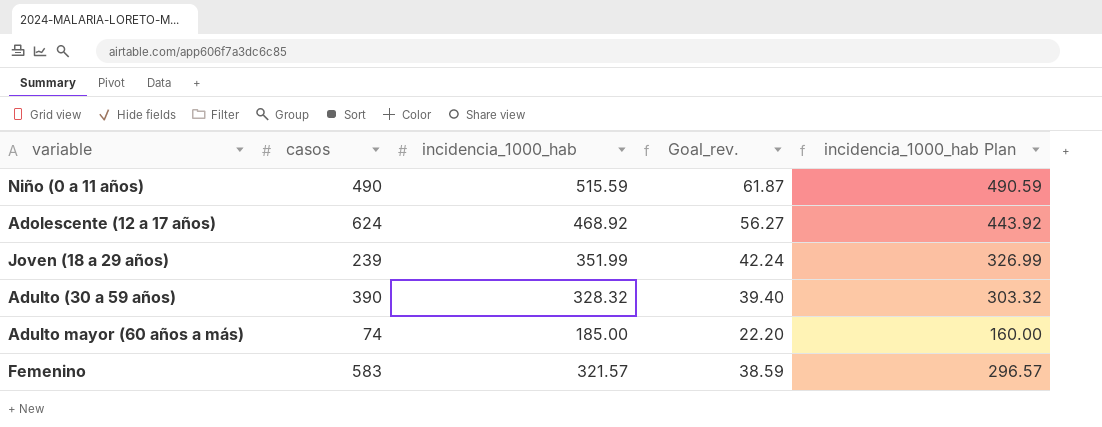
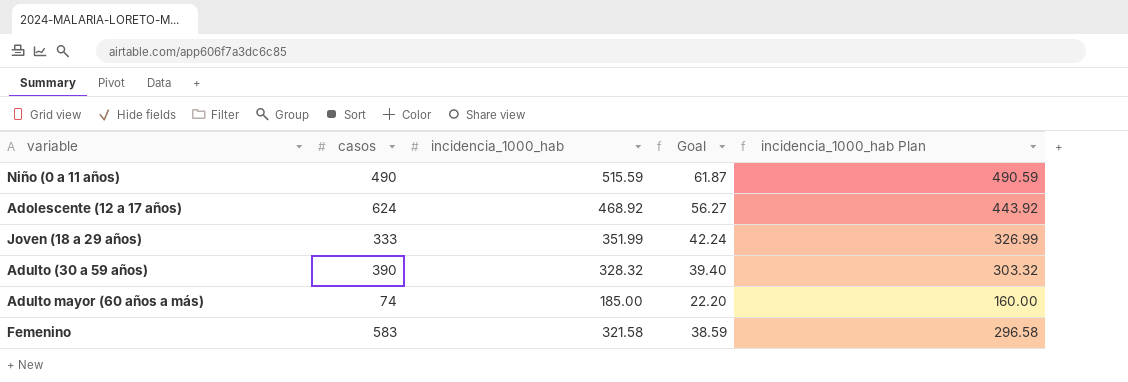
column name: Goal_rev. -> Goal
Joven (18 a 29 años) | casos: 239 -> 333
Femenino | incidencia_1000_hab: 321.57 -> 321.58
Femenino | incidencia_1000_hab Plan: 296.57 -> 296.58

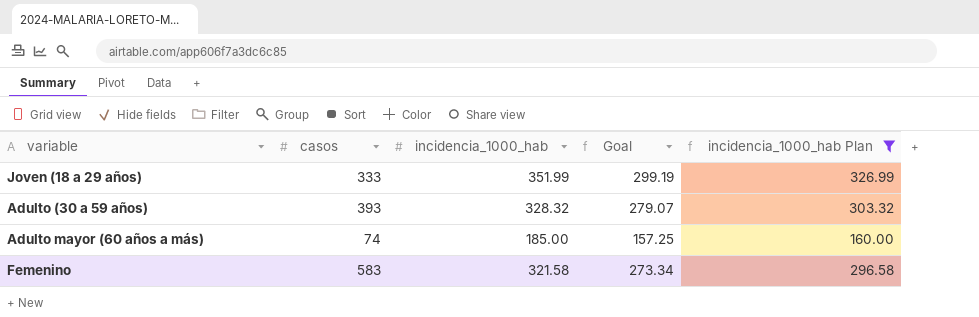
filter: none -> incidencia_1000_hab Plan <= 326.99
column Goal | formula: [incidencia_1000_hab] * 0.12 -> [incidencia_1000_hab] * 0.85
Adulto (30 a 59 años) | casos: 390 -> 393

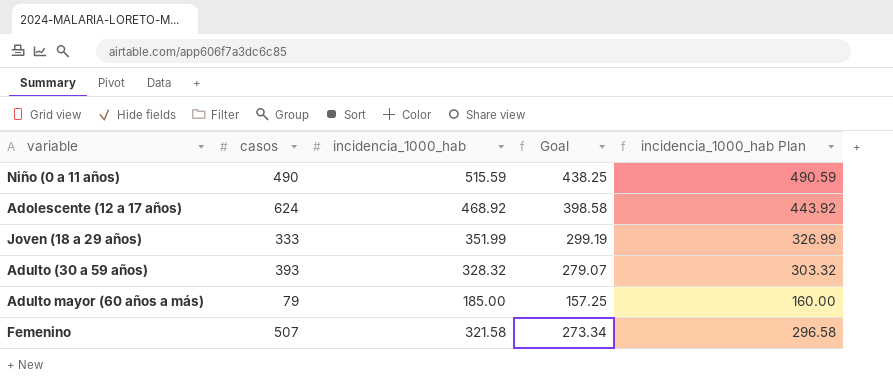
filter: incidencia_1000_hab Plan <= 326.99 -> none
Adulto mayor (60 años a más) | casos: 74 -> 79
Femenino | casos: 583 -> 507

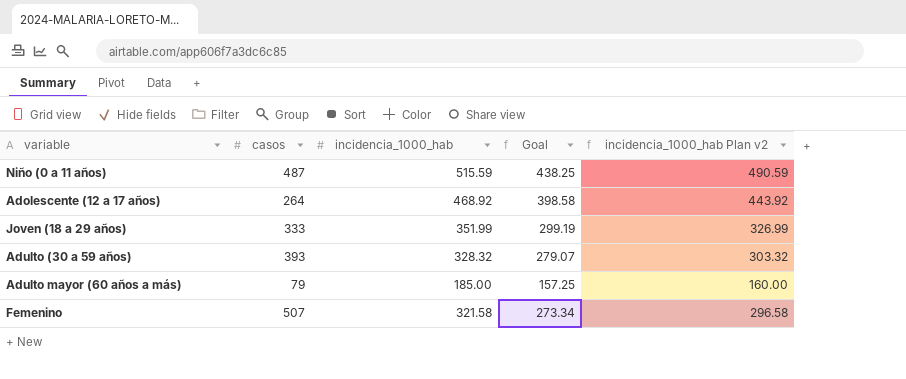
column name: incidencia_1000_hab Plan -> incidencia_1000_hab Plan v2
Niño (0 a 11 años) | casos: 490 -> 487
Adolescente (12 a 17 años) | casos: 624 -> 264

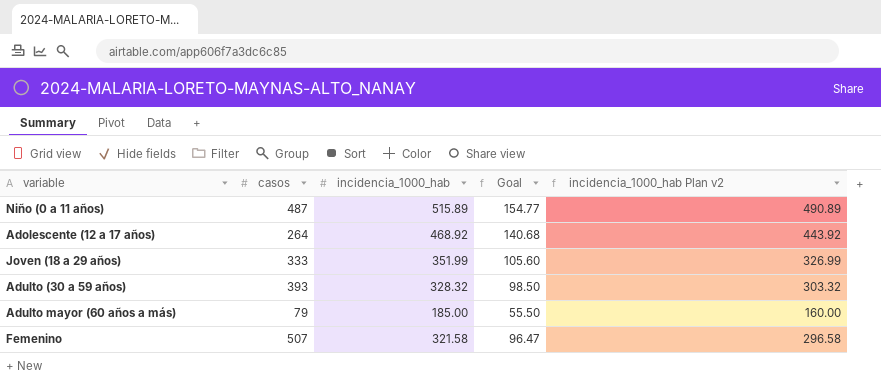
column Goal | formula: [incidencia_1000_hab] * 0.85 -> [incidencia_1000_hab] * 0.3
Niño (0 a 11 años) | incidencia_1000_hab: 515.59 -> 515.89
Niño (0 a 11 años) | incidencia_1000_hab Plan v2: 490.59 -> 490.89

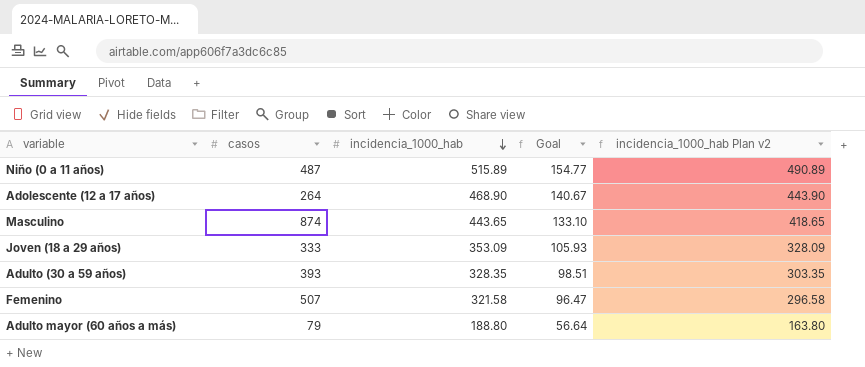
row order: none -> incidencia_1000_hab descending
Adolescente (12 a 17 años) | incidencia_1000_hab: 468.92 -> 468.90
Adolescente (12 a 17 años) | Goal: 140.68 -> 140.67
Adolescente (12 a 17 años) | incidencia_1000_hab Plan v2: 443.92 -> 443.90
row Masculino: none -> 874 | 443.65 | 133.10 | 418.65
Joven (18 a 29 años) | incidencia_1000_hab: 351.99 -> 353.09
Joven (18 a 29 años) | Goal: 105.60 -> 105.93
Joven (18 a 29 años) | incidencia_1000_hab Plan v2: 326.99 -> 328.09
Adulto (30 a 59 años) | incidencia_1000_hab: 328.32 -> 328.35
Adulto (30 a 59 años) | Goal: 98.50 -> 98.51
Adulto (30 a 59 años) | incidencia_1000_hab Plan v2: 303.32 -> 303.35
Adulto mayor (60 años a más) | incidencia_1000_hab: 185.00 -> 188.80
Adulto mayor (60 años a más) | Goal: 55.50 -> 56.64
Adulto mayor (60 años a más) | incidencia_1000_hab Plan v2: 160.00 -> 163.80

